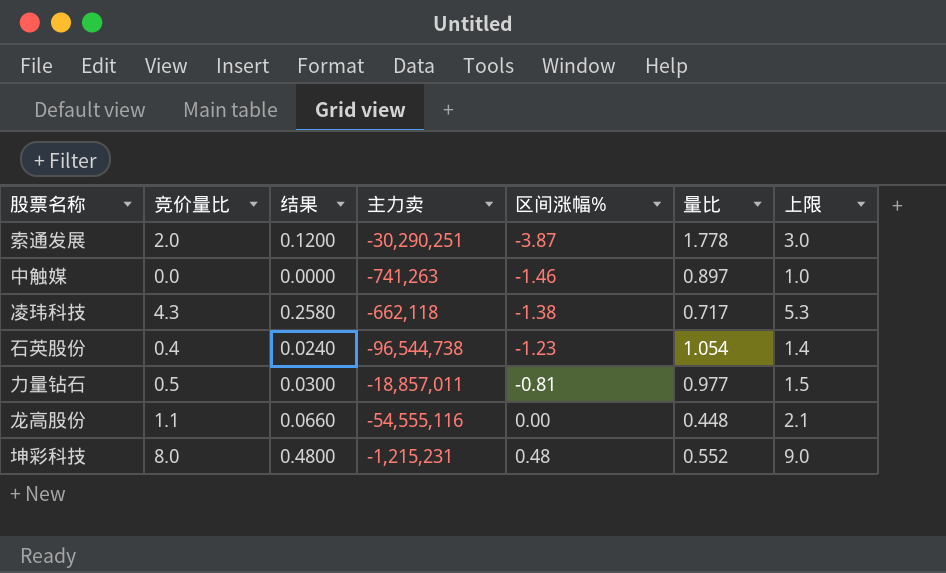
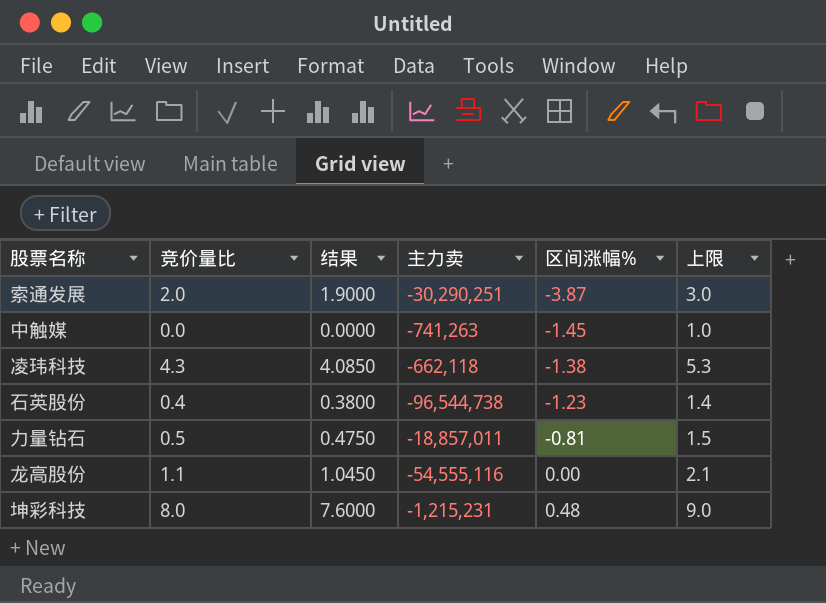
column 量比 | position: 6 -> none
column 结果 | formula: [竞价量比] * 0.06 -> [竞价量比] * 0.95
中触媒 | 区间涨幅%: -1.46 -> -1.45

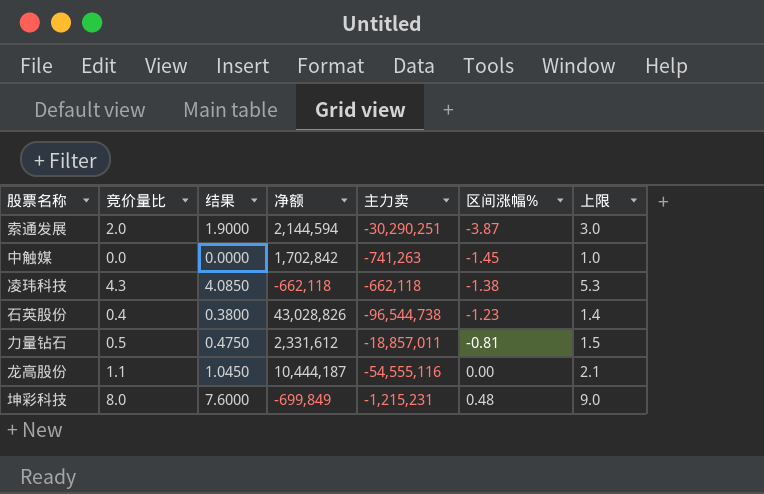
column 净额 | position: none -> 4

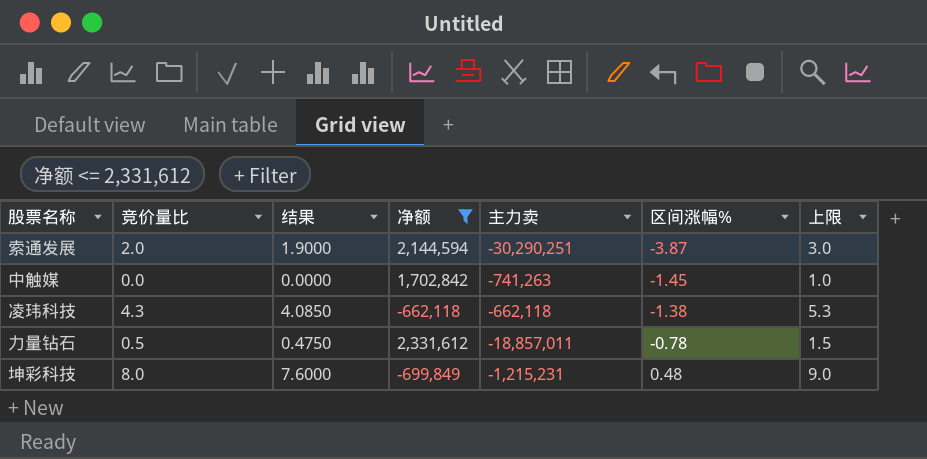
filter: none -> 净额 <= 2,331,612
力量钻石 | 区间涨幅%: -0.81 -> -0.78

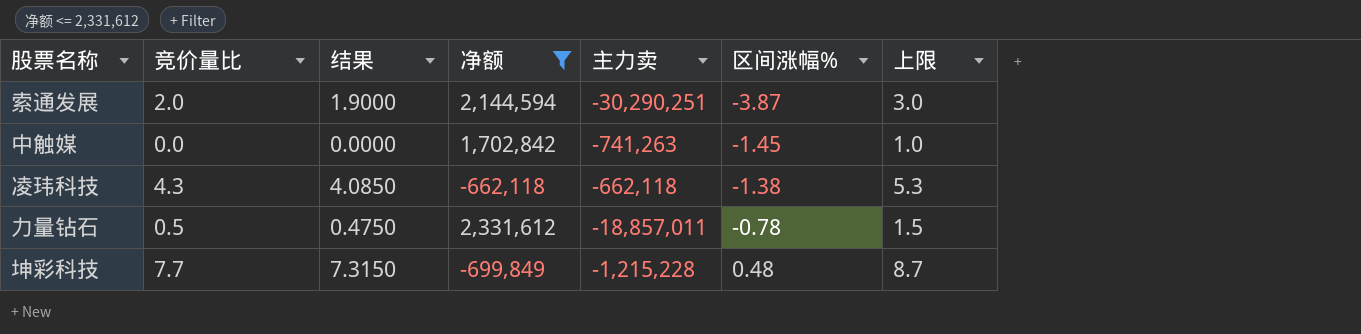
坤彩科技 | 竞价量比: 8.0 -> 7.7
坤彩科技 | 结果: 7.6000 -> 7.3150
坤彩科技 | 主力卖: -1,215,231 -> -1,215,228
坤彩科技 | 上限: 9.0 -> 8.7

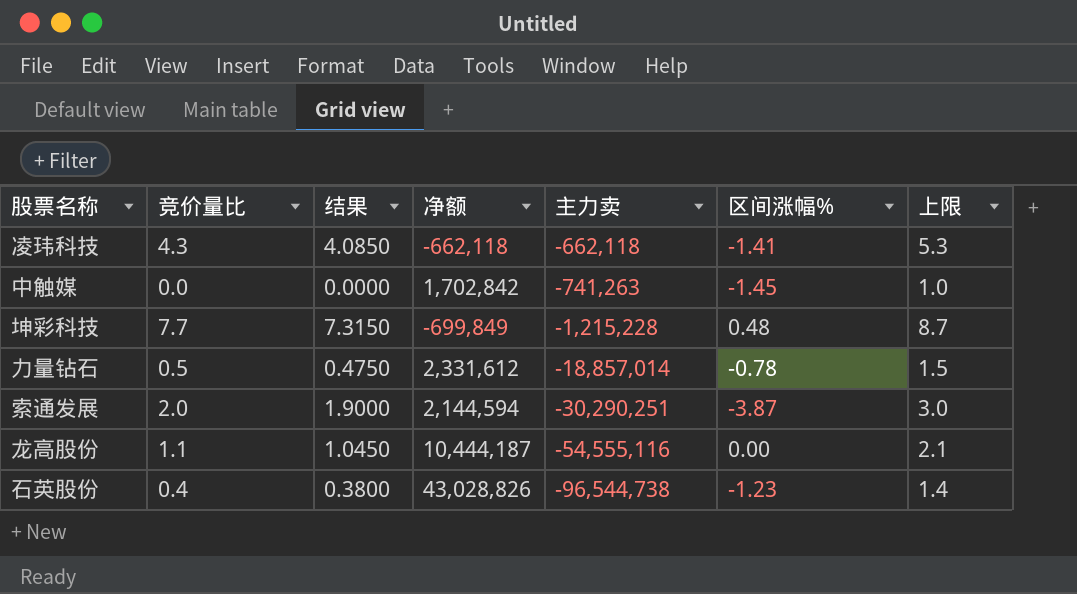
filter: 净额 <= 2,331,612 -> none
row order: 区间涨幅% ascending -> 主力卖 descending
凌玮科技 | 区间涨幅%: -1.38 -> -1.41
力量钻石 | 主力卖: -18,857,011 -> -18,857,014

